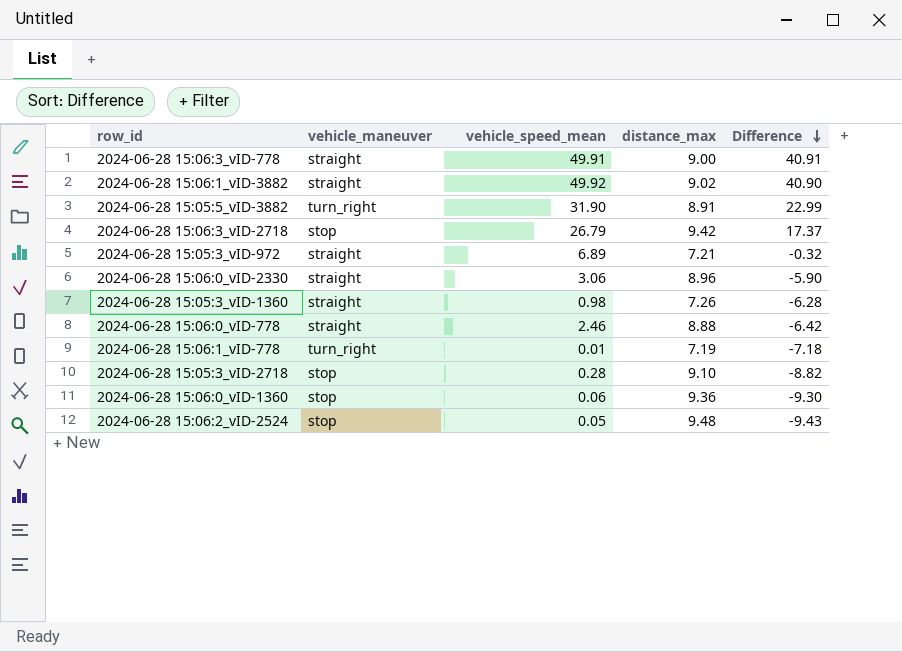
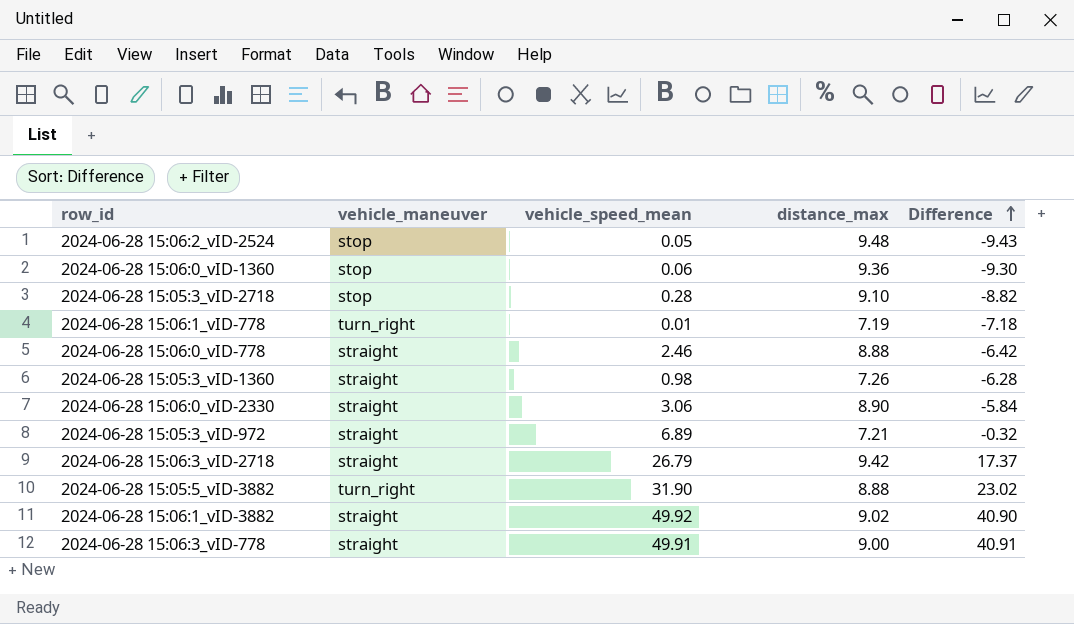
row order: Difference descending -> Difference ascending
2024-06-28 15:06:0_vID-2330 | distance_max: 8.96 -> 8.90
2024-06-28 15:06:0_vID-2330 | Difference: -5.90 -> -5.84
2024-06-28 15:06:3_vID-2718 | vehicle_maneuver: stop -> straight
2024-06-28 15:05:5_vID-3882 | distance_max: 8.91 -> 8.88
2024-06-28 15:05:5_vID-3882 | Difference: 22.99 -> 23.02

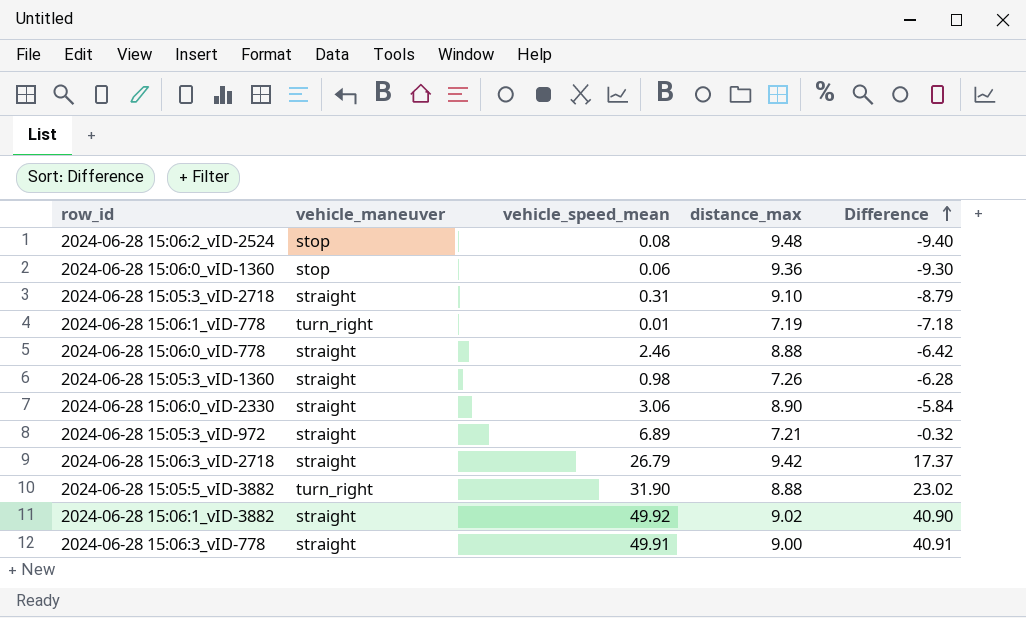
2024-06-28 15:06:2_vID-2524 | vehicle_speed_mean: 0.05 -> 0.08
2024-06-28 15:06:2_vID-2524 | Difference: -9.43 -> -9.40
2024-06-28 15:05:3_vID-2718 | vehicle_maneuver: stop -> straight
2024-06-28 15:05:3_vID-2718 | vehicle_speed_mean: 0.28 -> 0.31
2024-06-28 15:05:3_vID-2718 | Difference: -8.82 -> -8.79

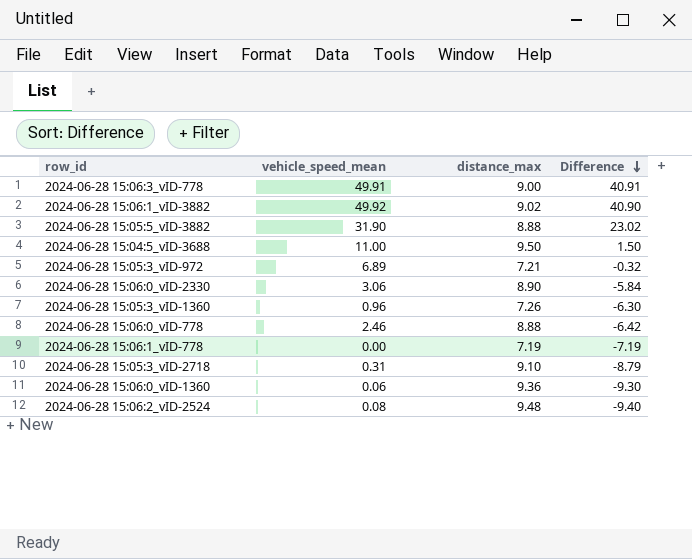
row order: Difference ascending -> Difference descending
column vehicle_maneuver | position: 2 -> none
row 2024-06-28 15:06:3_vID-2718: straight | 26.79 | 9.42 | 17.37 -> none
row 2024-06-28 15:04:5_vID-3688: none -> 11.00 | 9.50 | 1.50
2024-06-28 15:05:3_vID-1360 | vehicle_speed_mean: 0.98 -> 0.96
2024-06-28 15:05:3_vID-1360 | Difference: -6.28 -> -6.30
2024-06-28 15:06:1_vID-778 | vehicle_speed_mean: 0.01 -> 0.00
2024-06-28 15:06:1_vID-778 | Difference: -7.18 -> -7.19

